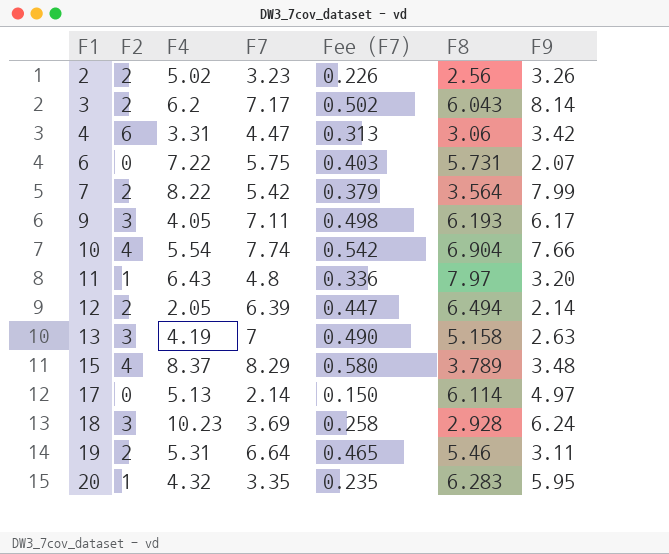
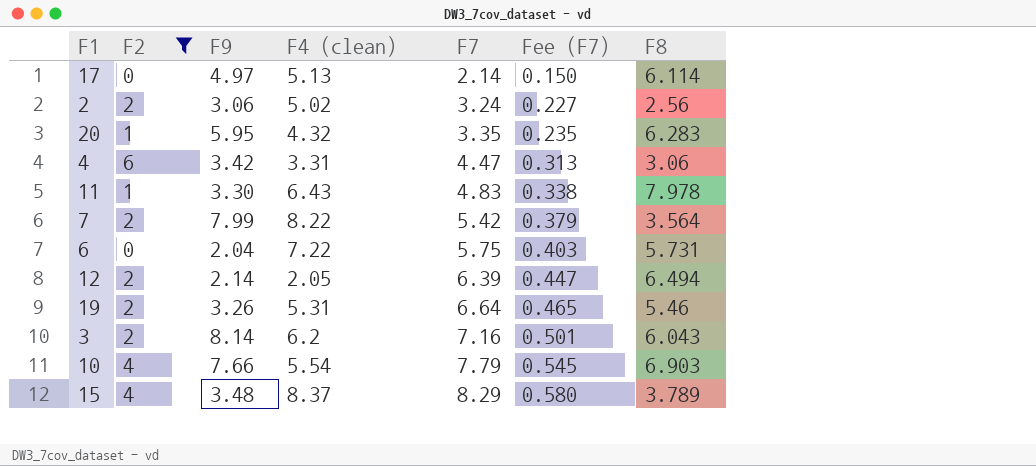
filter: none -> F2 != 3
row order: F1 ascending -> F7 ascending
column F9 | position: 7 -> 3
column name: F4 -> F4 (clean)
2 | F9: 3.26 -> 3.06
2 | F7: 3.23 -> 3.24
2 | Fee (F7): 0.226 -> 0.227
11 | F9: 3.20 -> 3.30
11 | F7: 4.8 -> 4.83
11 | Fee (F7): 0.336 -> 0.338
11 | F8: 7.97 -> 7.978
6 | F9: 2.07 -> 2.04
19 | F9: 3.11 -> 3.26
3 | F7: 7.17 -> 7.16
3 | Fee (F7): 0.502 -> 0.501
10 | F7: 7.74 -> 7.79
10 | Fee (F7): 0.542 -> 0.545
10 | F8: 6.904 -> 6.903

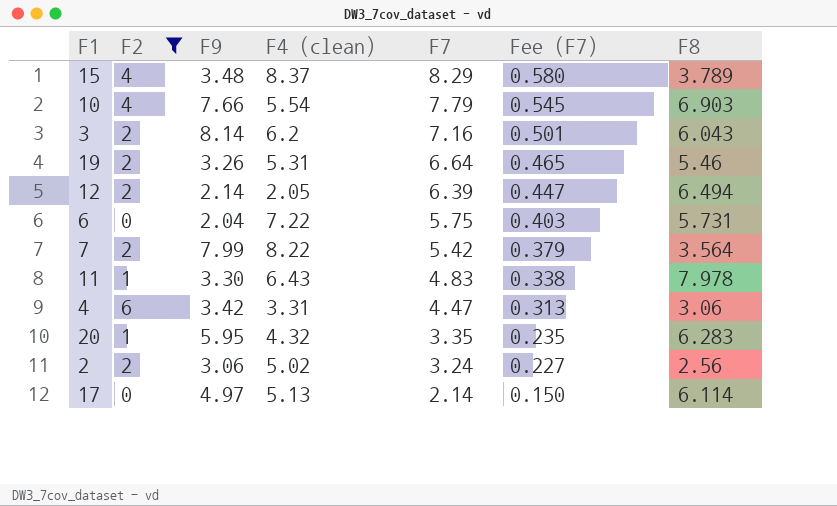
row order: F7 ascending -> F7 descending

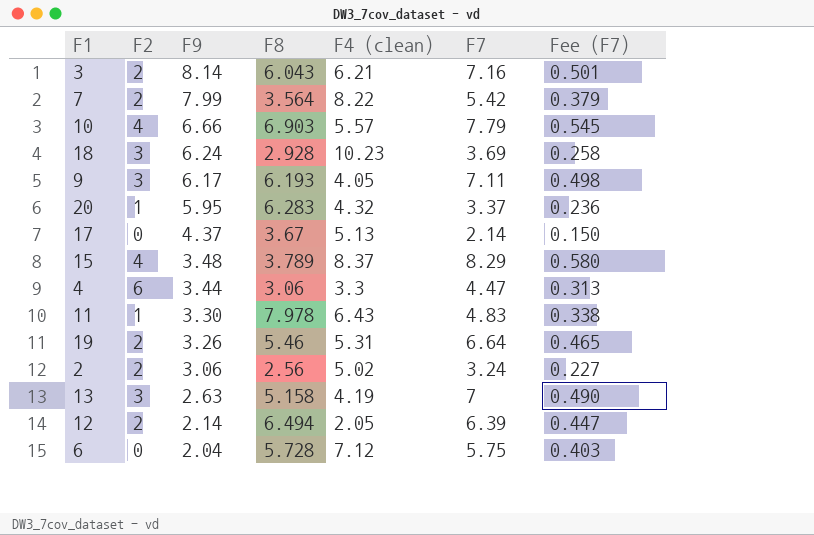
filter: F2 != 3 -> none
row order: F7 descending -> F9 descending
column F8 | position: 7 -> 4
3 | F4 (clean): 6.2 -> 6.21
10 | F9: 7.66 -> 6.66
10 | F4 (clean): 5.54 -> 5.57
20 | F7: 3.35 -> 3.37
20 | Fee (F7): 0.235 -> 0.236
17 | F9: 4.97 -> 4.37
17 | F8: 6.114 -> 3.67
4 | F9: 3.42 -> 3.44
4 | F4 (clean): 3.31 -> 3.3
6 | F8: 5.731 -> 5.728
6 | F4 (clean): 7.22 -> 7.12

